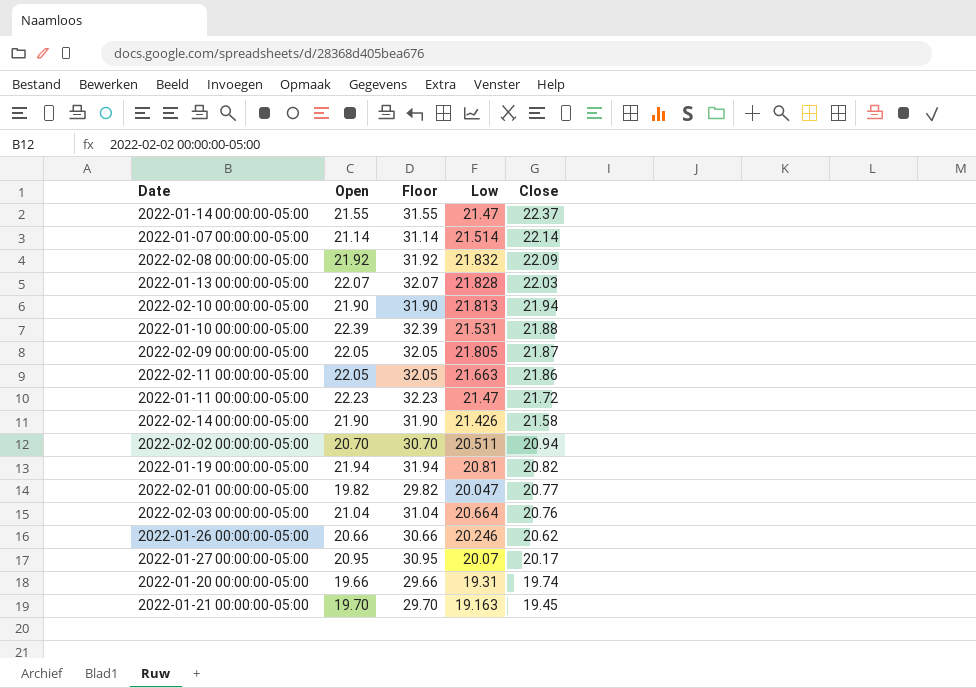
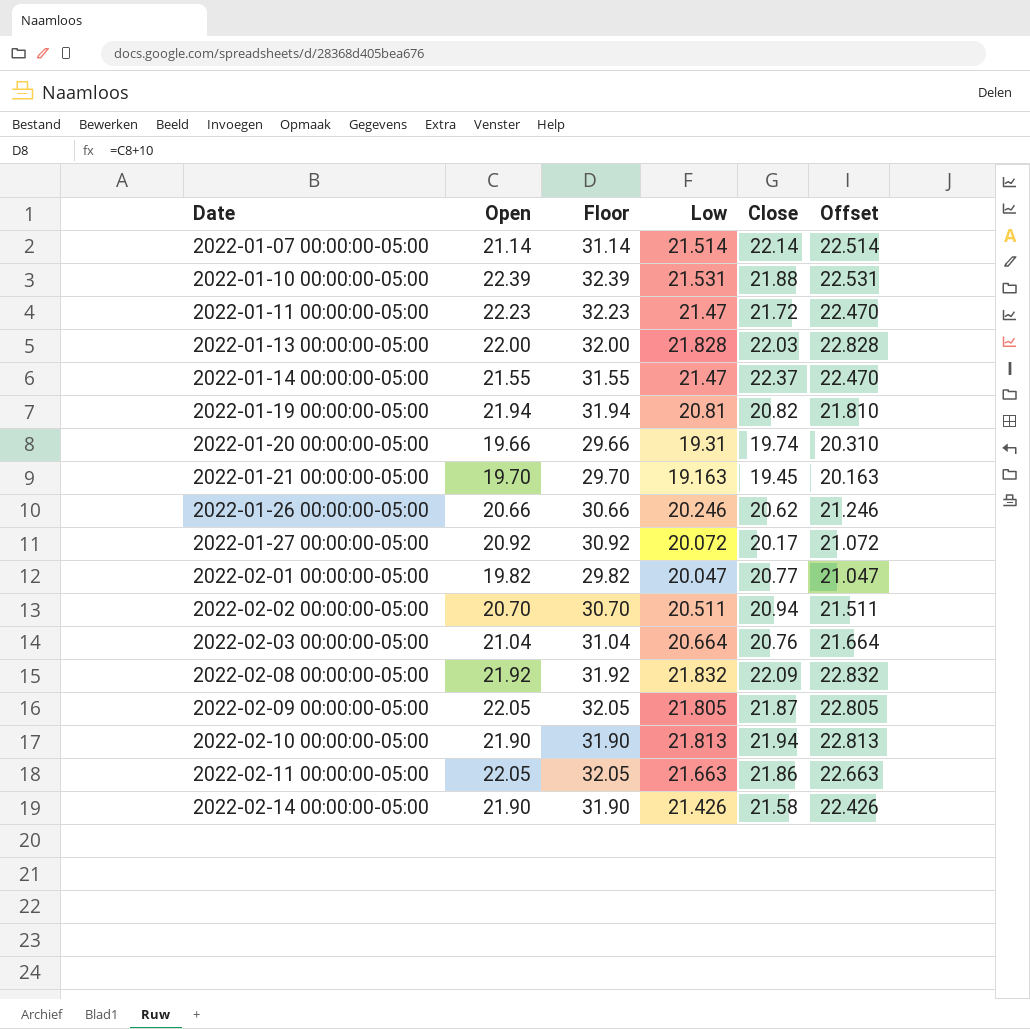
row order: Close descending -> Date ascending
column Offset | formula: none -> [Low] + 1
2022-01-13 00:00:00-05:00 | Open: 22.07 -> 22.00
2022-01-13 00:00:00-05:00 | Floor: 32.07 -> 32.00
2022-01-27 00:00:00-05:00 | Open: 20.95 -> 20.92
2022-01-27 00:00:00-05:00 | Floor: 30.95 -> 30.92
2022-01-27 00:00:00-05:00 | Low: 20.07 -> 20.072

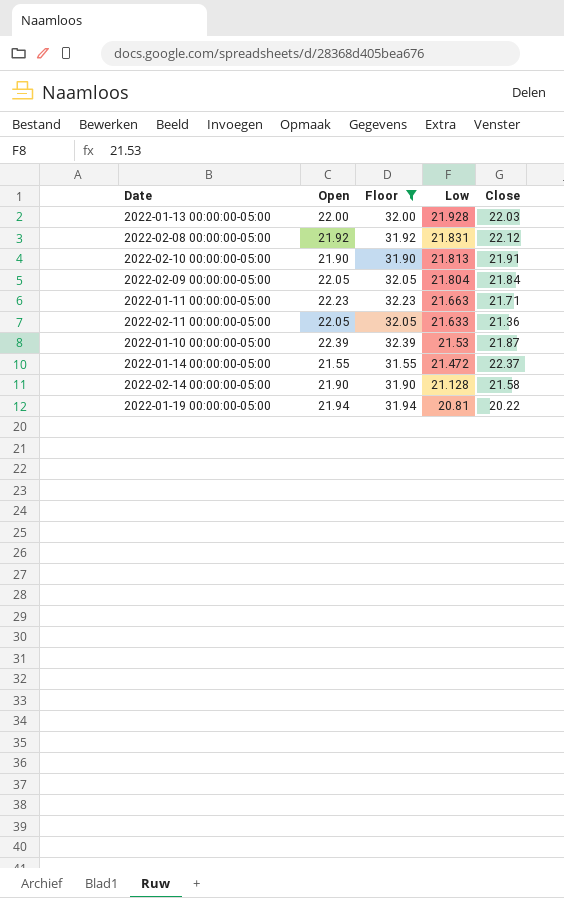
filter: none -> Floor >= 31.55
row order: Date ascending -> Low descending
column Offset | formula: [Low] + 1 -> none
2022-01-13 00:00:00-05:00 | Low: 21.828 -> 21.928
2022-02-08 00:00:00-05:00 | Low: 21.832 -> 21.831
2022-02-08 00:00:00-05:00 | Close: 22.09 -> 22.12
2022-02-10 00:00:00-05:00 | Close: 21.94 -> 21.91
2022-02-09 00:00:00-05:00 | Low: 21.805 -> 21.804
2022-02-09 00:00:00-05:00 | Close: 21.87 -> 21.84
2022-01-11 00:00:00-05:00 | Low: 21.47 -> 21.663
2022-01-11 00:00:00-05:00 | Close: 21.72 -> 21.71
2022-02-11 00:00:00-05:00 | Low: 21.663 -> 21.633
2022-02-11 00:00:00-05:00 | Close: 21.86 -> 21.36
2022-01-10 00:00:00-05:00 | Low: 21.531 -> 21.53
2022-01-10 00:00:00-05:00 | Close: 21.88 -> 21.87
2022-01-14 00:00:00-05:00 | Low: 21.47 -> 21.472
2022-02-14 00:00:00-05:00 | Low: 21.426 -> 21.128
2022-01-19 00:00:00-05:00 | Close: 20.82 -> 20.22

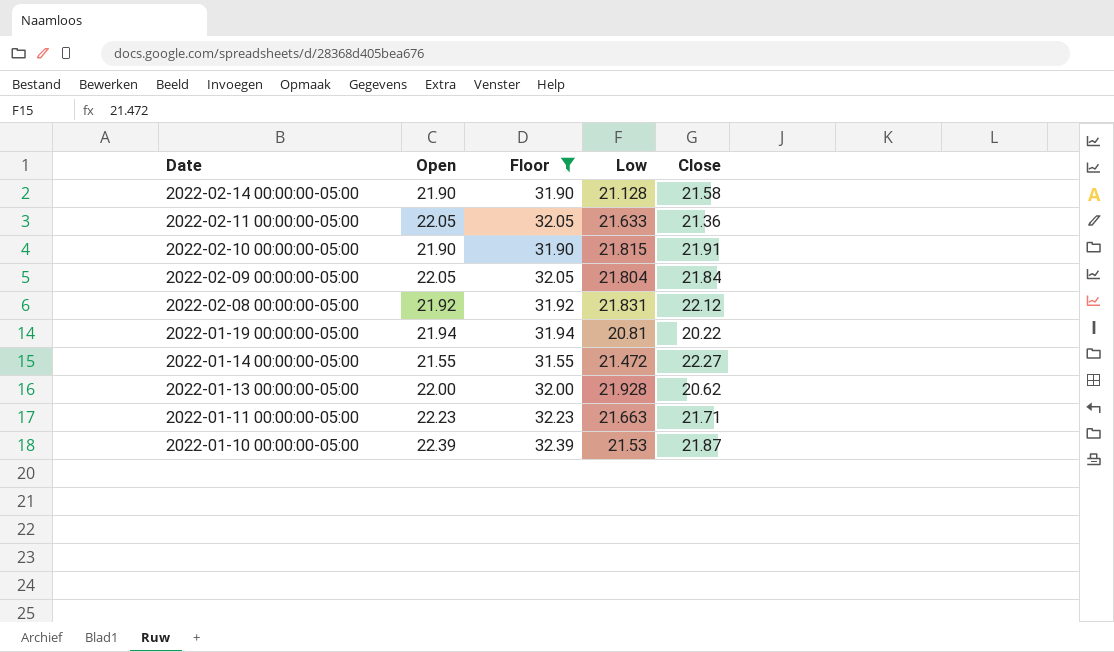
row order: Low descending -> Date descending
2022-02-10 00:00:00-05:00 | Low: 21.813 -> 21.815
2022-01-14 00:00:00-05:00 | Close: 22.37 -> 22.27
2022-01-13 00:00:00-05:00 | Close: 22.03 -> 20.62

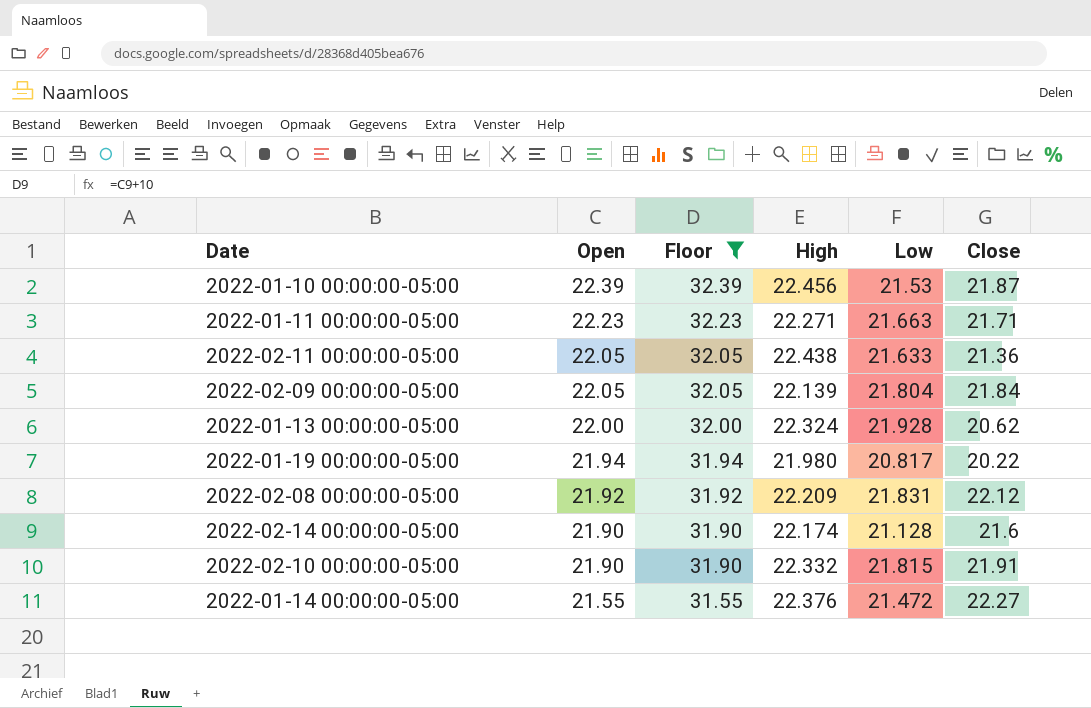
row order: Date descending -> Open descending
column High | position: none -> 4
2022-01-19 00:00:00-05:00 | Low: 20.81 -> 20.817
2022-02-14 00:00:00-05:00 | Close: 21.58 -> 21.6

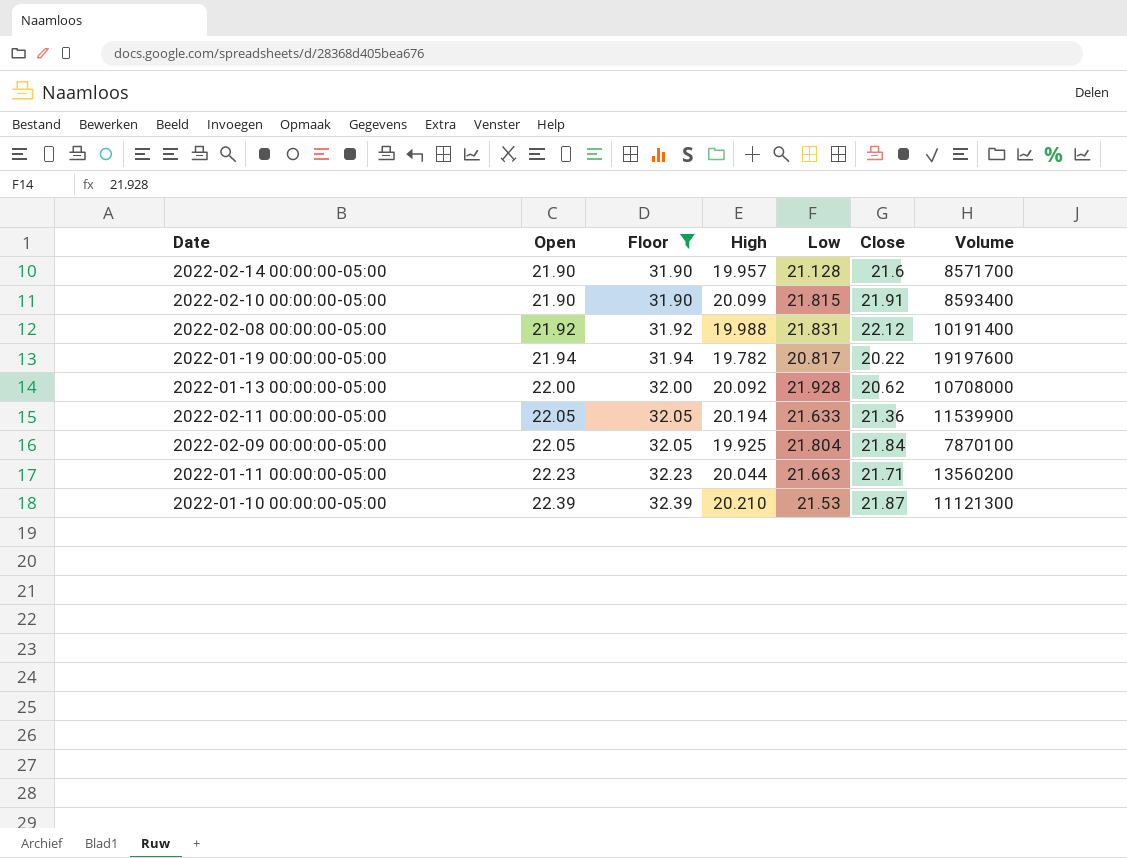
row order: Open descending -> Open ascending
column Volume | position: none -> 7
row 2022-01-14 00:00:00-05:00: 21.55 | 31.55 | 22.376 | 21.472 | 22.27 -> none
2022-02-14 00:00:00-05:00 | High: 22.174 -> 19.957
2022-02-10 00:00:00-05:00 | High: 22.332 -> 20.099
2022-02-08 00:00:00-05:00 | High: 22.209 -> 19.988
2022-01-19 00:00:00-05:00 | High: 21.980 -> 19.782
2022-01-13 00:00:00-05:00 | High: 22.324 -> 20.092
2022-02-11 00:00:00-05:00 | High: 22.438 -> 20.194
2022-02-09 00:00:00-05:00 | High: 22.139 -> 19.925
2022-01-11 00:00:00-05:00 | High: 22.271 -> 20.044
2022-01-10 00:00:00-05:00 | High: 22.456 -> 20.210

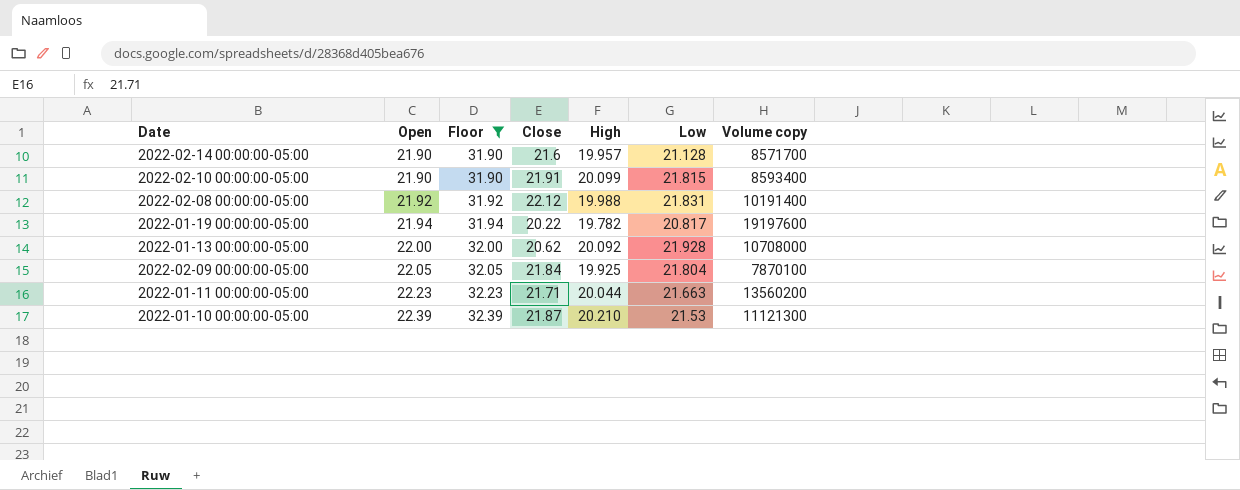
column Close | position: 6 -> 4
column name: Volume -> Volume copy
row 2022-02-11 00:00:00-05:00: 22.05 | 32.05 | 20.194 | 21.633 | 21.36 | 11539900 -> none

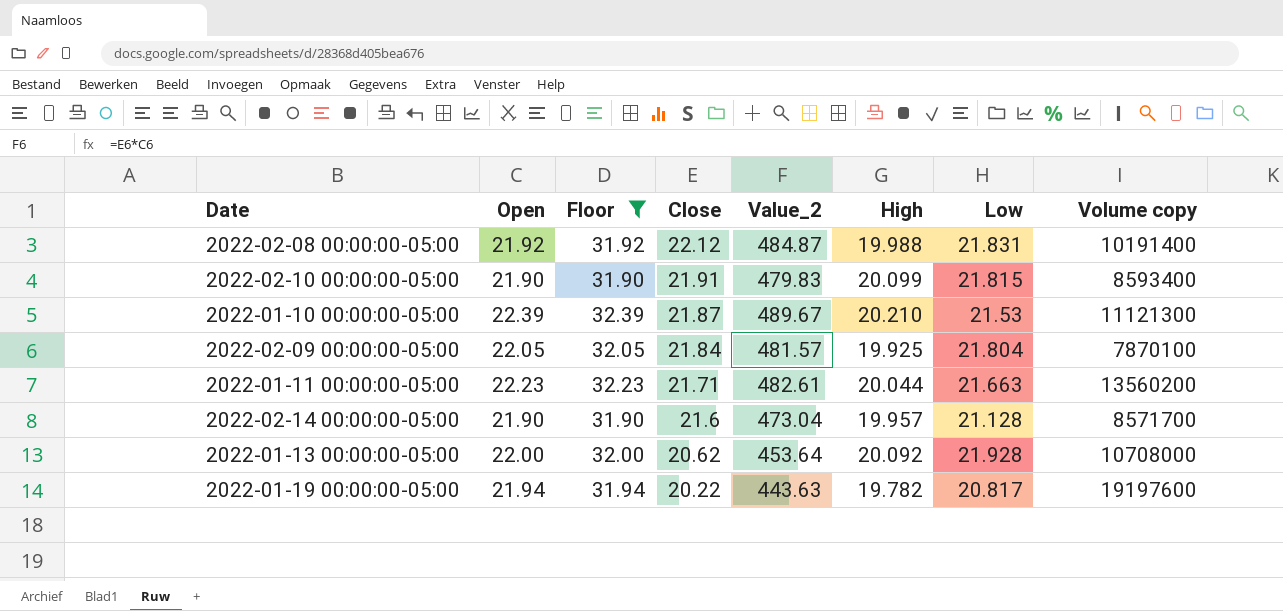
row order: Open ascending -> Close descending
column Value_2 | formula: none -> [Open] * [Close]

